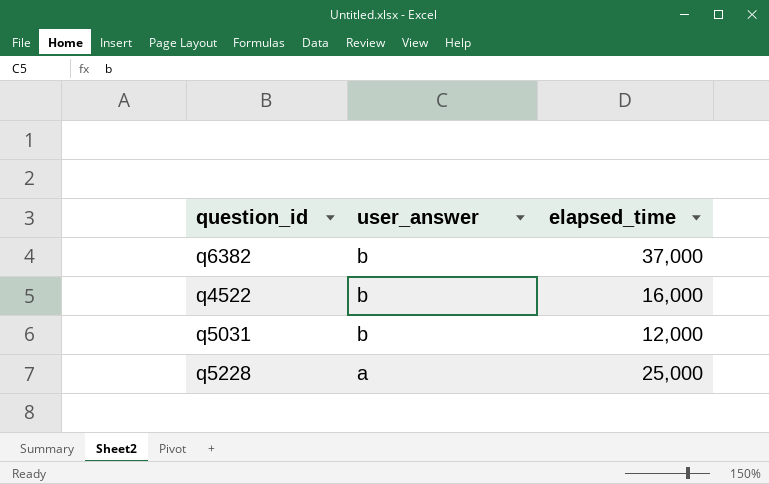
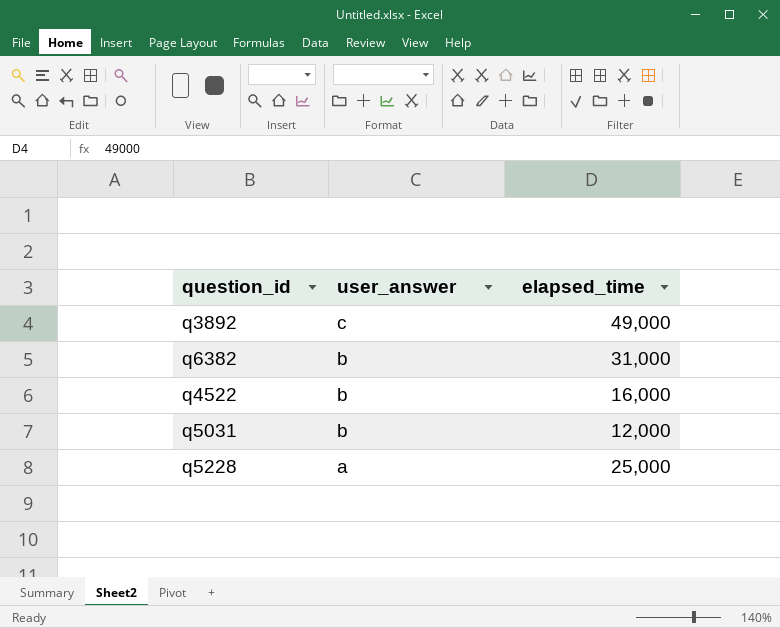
row q3892: none -> c | 49,000
q6382 | elapsed_time: 37,000 -> 31,000

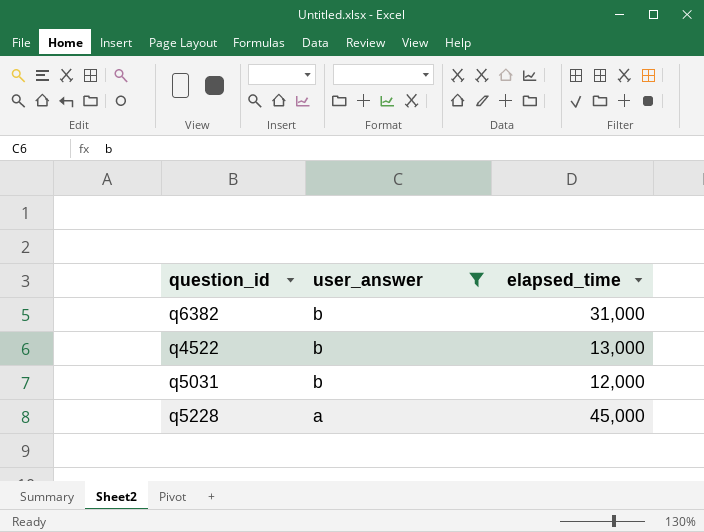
filter: none -> user_answer != c
q4522 | elapsed_time: 16,000 -> 13,000
q5228 | elapsed_time: 25,000 -> 45,000

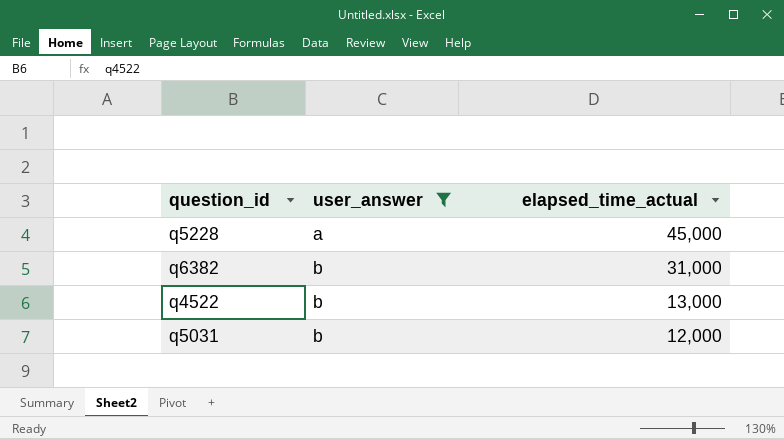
row order: user_answer descending -> user_answer ascending
column name: elapsed_time -> elapsed_time_actual

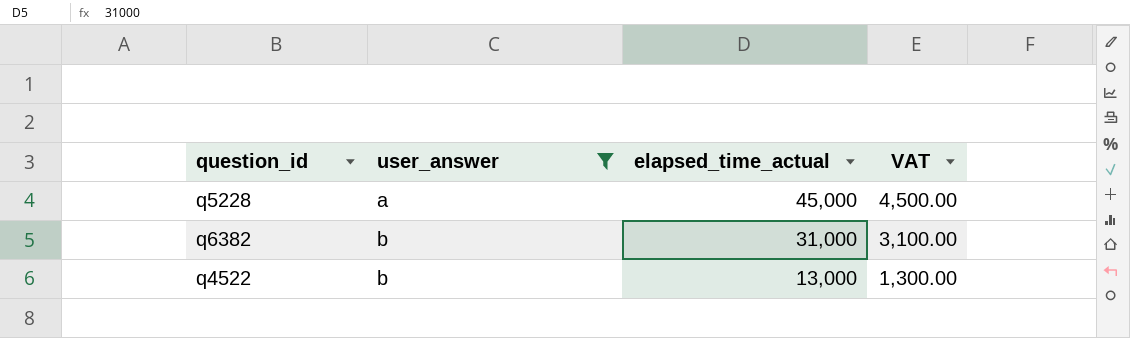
column VAT | formula: none -> [elapsed_time_actual] * 0.1
row q5031: b | 12,000 -> none

